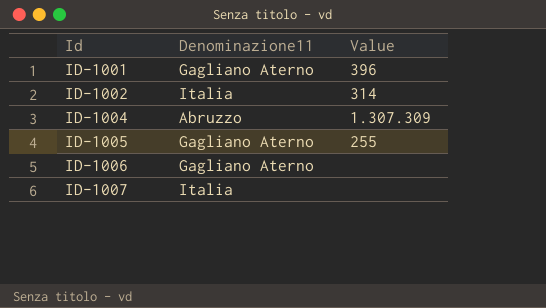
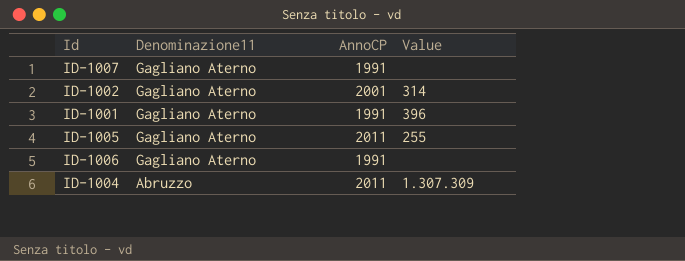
row order: Id ascending -> Denominazione11 descending
column AnnoCP | position: none -> 3
ID-1007 | Denominazione11: Italia -> Gagliano Aterno
ID-1002 | Denominazione11: Italia -> Gagliano Aterno

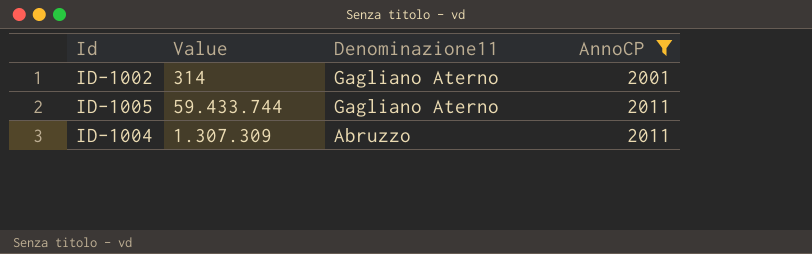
filter: none -> AnnoCP != 1991
column Value | position: 4 -> 2
ID-1005 | Value: 255 -> 59.433.744

